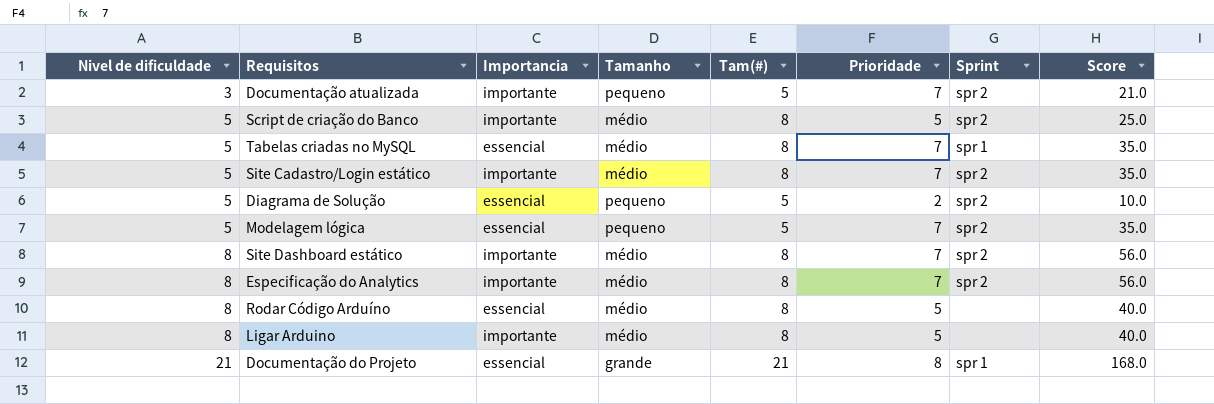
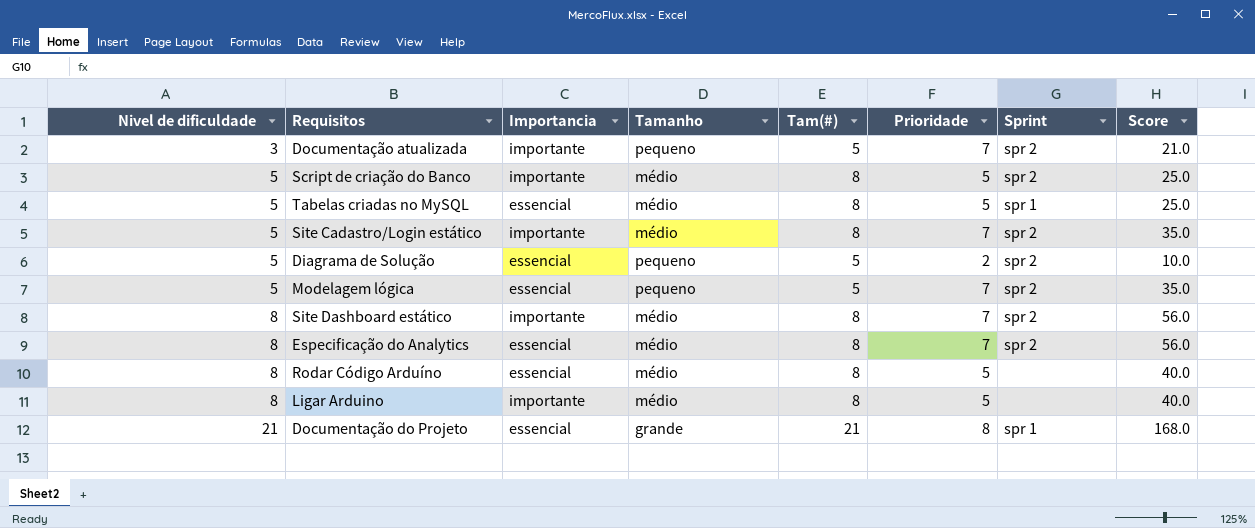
Tabelas criadas no MySQL | Prioridade: 7 -> 5
Tabelas criadas no MySQL | Score: 35.0 -> 25.0
Especificação do Analytics | Importancia: importante -> essencial

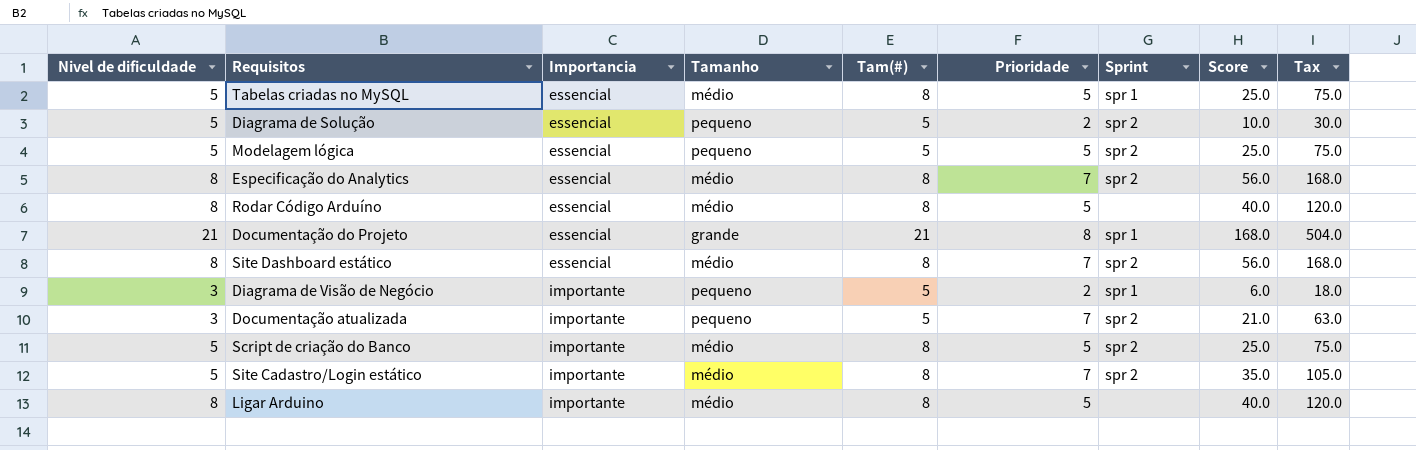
row order: Nivel de dificuldade ascending -> Importancia ascending
column Tax | formula: none -> [Score] * 3
Modelagem lógica | Prioridade: 7 -> 5
Modelagem lógica | Score: 35.0 -> 25.0
Site Dashboard estático | Importancia: importante -> essencial
row Diagrama de Visão de Negócio: none -> 3 | importante | pequeno | 5 | 2 | spr 1 | 6.0 | 18.0

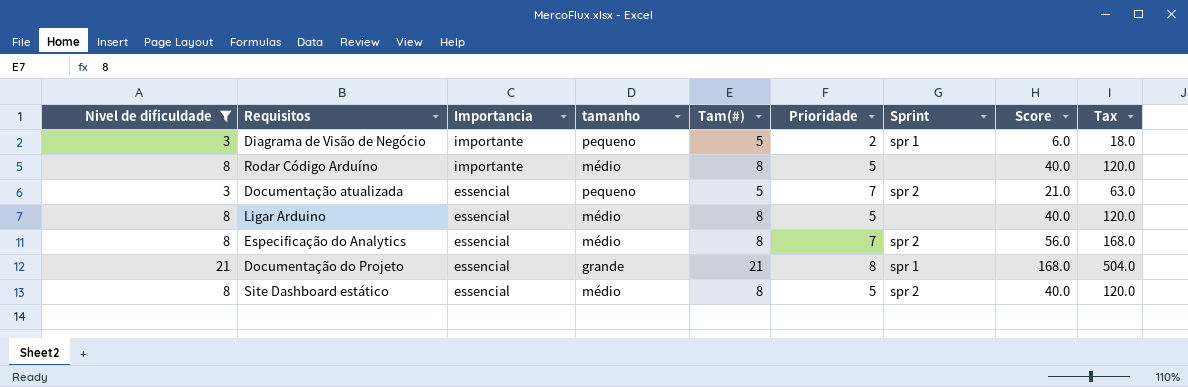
filter: none -> Nivel de dificuldade != 5
row order: Importancia ascending -> Importancia descending
column name: Tamanho -> tamanho
Rodar Código Arduíno | Importancia: essencial -> importante
Documentação atualizada | Importancia: importante -> essencial
Ligar Arduino | Importancia: importante -> essencial
Site Dashboard estático | Prioridade: 7 -> 5
Site Dashboard estático | Score: 56.0 -> 40.0
Site Dashboard estático | Tax: 168.0 -> 120.0

